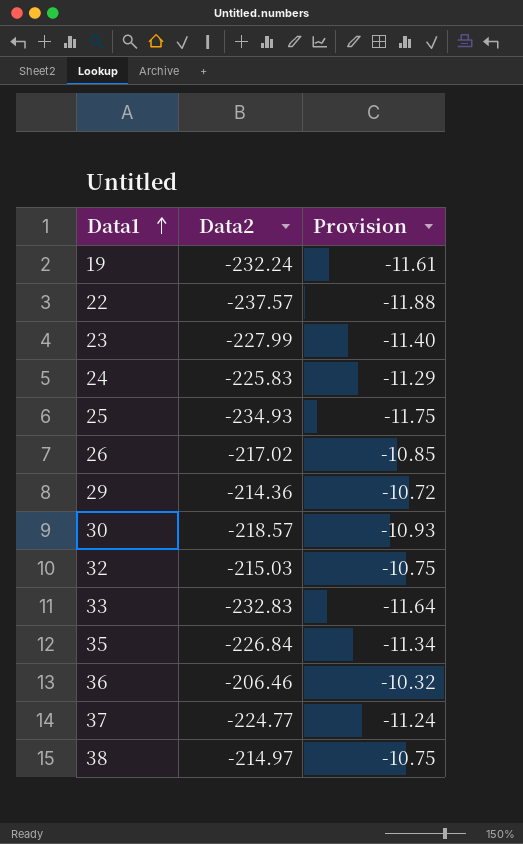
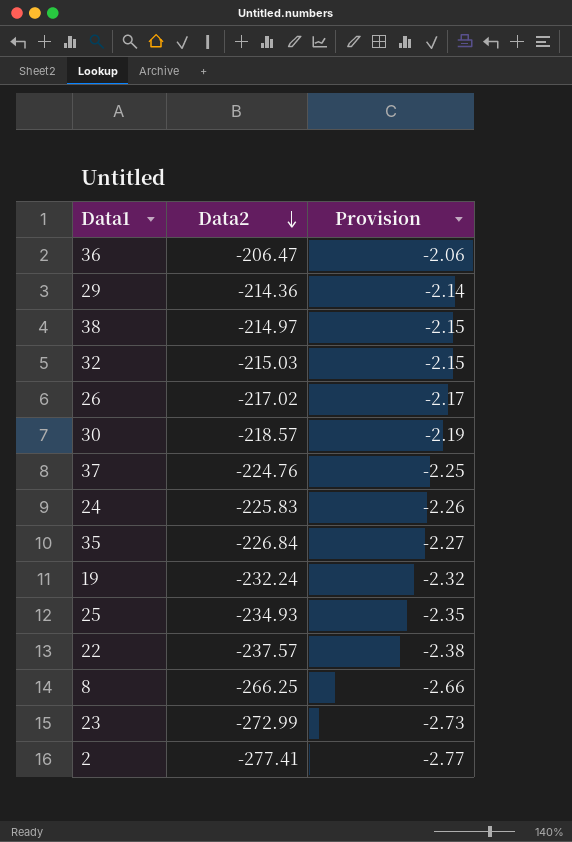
row order: Data1 ascending -> Data2 descending
column Provision | formula: [Data2] * 0.05 -> [Data2] * 0.01
row 33: -232.83 | -11.64 -> none
36 | Data2: -206.46 -> -206.47
37 | Data2: -224.77 -> -224.76
row 8: none -> -266.25 | -2.66
23 | Data2: -227.99 -> -272.99
row 2: none -> -277.41 | -2.77

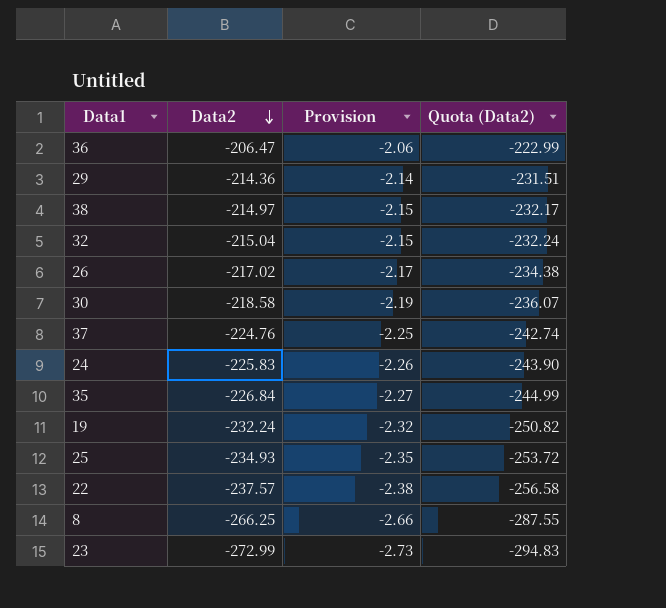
column Quota (Data2) | formula: none -> [Data2] * 1.08
row 2: -277.41 | -2.77 -> none
32 | Data2: -215.03 -> -215.04
30 | Data2: -218.57 -> -218.58

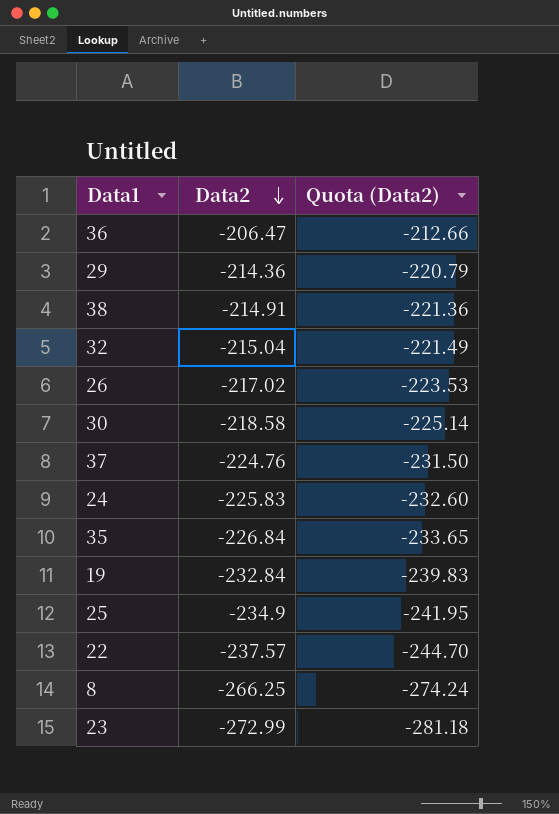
column Provision | formula: [Data2] * 0.01 -> none
column Quota (Data2) | formula: [Data2] * 1.08 -> [Data2] * 1.03
38 | Data2: -214.97 -> -214.91
19 | Data2: -232.24 -> -232.84
25 | Data2: -234.93 -> -234.9

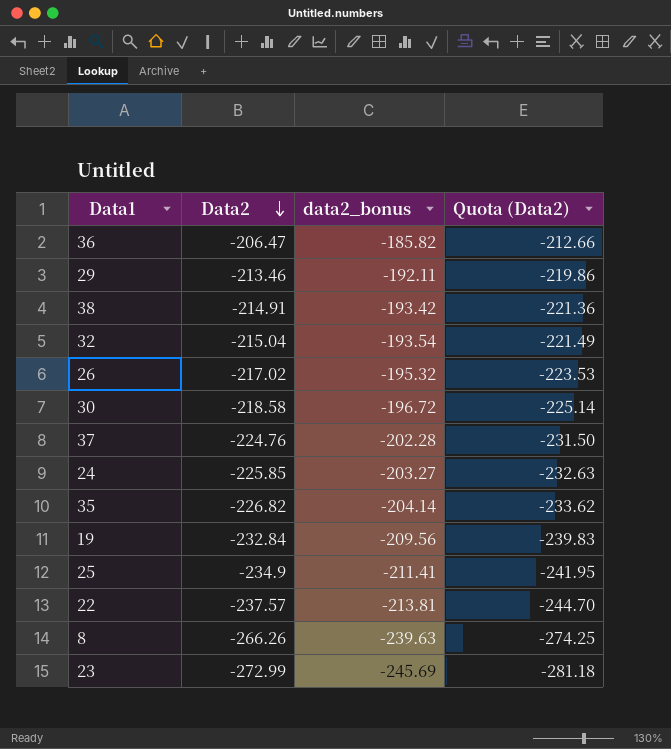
column data2_bonus | formula: none -> [Data2] * 0.9
29 | Data2: -214.36 -> -213.46
29 | Quota (Data2): -220.79 -> -219.86
24 | Data2: -225.83 -> -225.85
24 | Quota (Data2): -232.60 -> -232.63
35 | Data2: -226.84 -> -226.82
35 | Quota (Data2): -233.65 -> -233.62
8 | Data2: -266.25 -> -266.26
8 | Quota (Data2): -274.24 -> -274.25

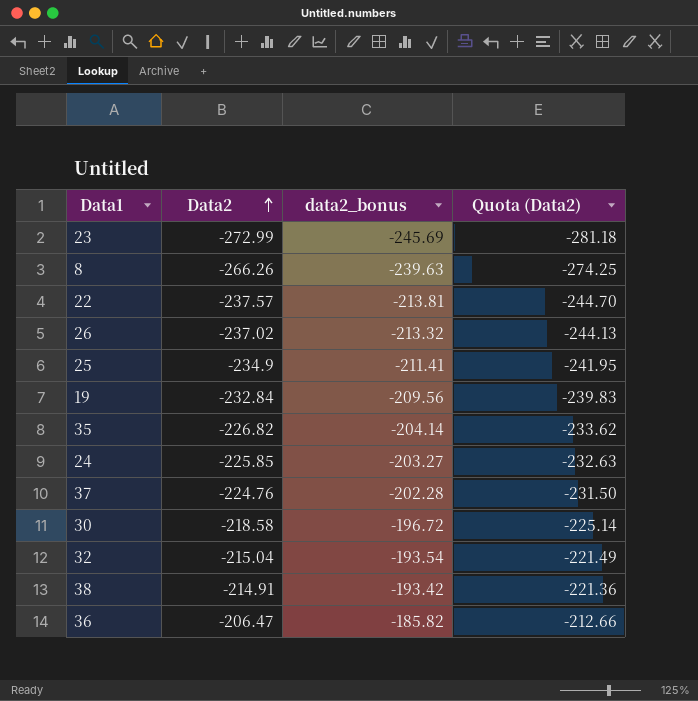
row order: Data2 descending -> Data2 ascending
row 29: -213.46 | -192.11 | -219.86 -> none
26 | Data2: -217.02 -> -237.02
26 | data2_bonus: -195.32 -> -213.32
26 | Quota (Data2): -223.53 -> -244.13

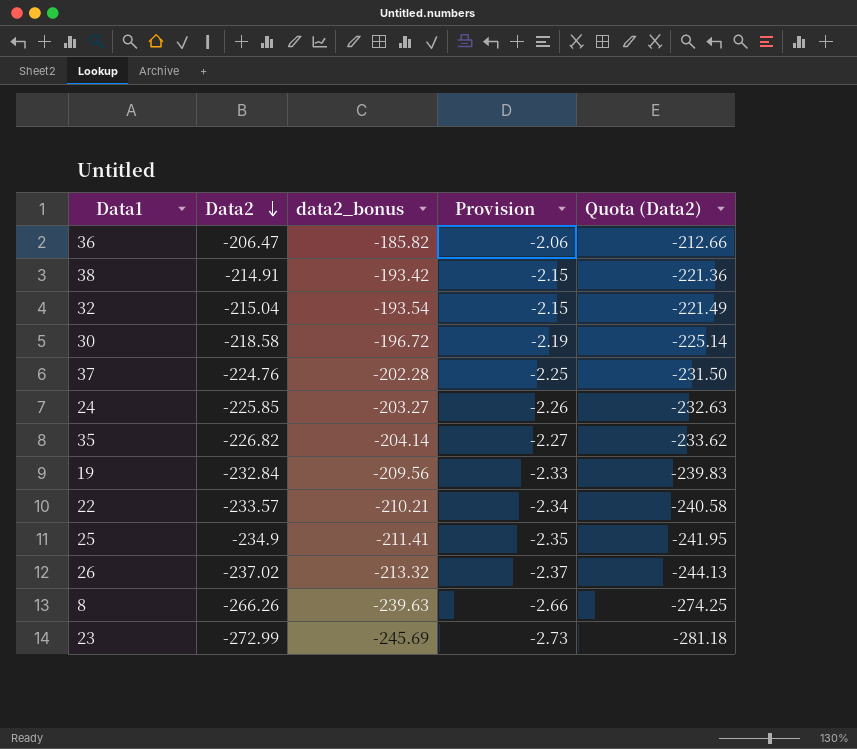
row order: Data2 ascending -> Data2 descending
column Provision | formula: none -> [Data2] * 0.01
22 | Data2: -237.57 -> -233.57
22 | data2_bonus: -213.81 -> -210.21
22 | Quota (Data2): -244.70 -> -240.58

